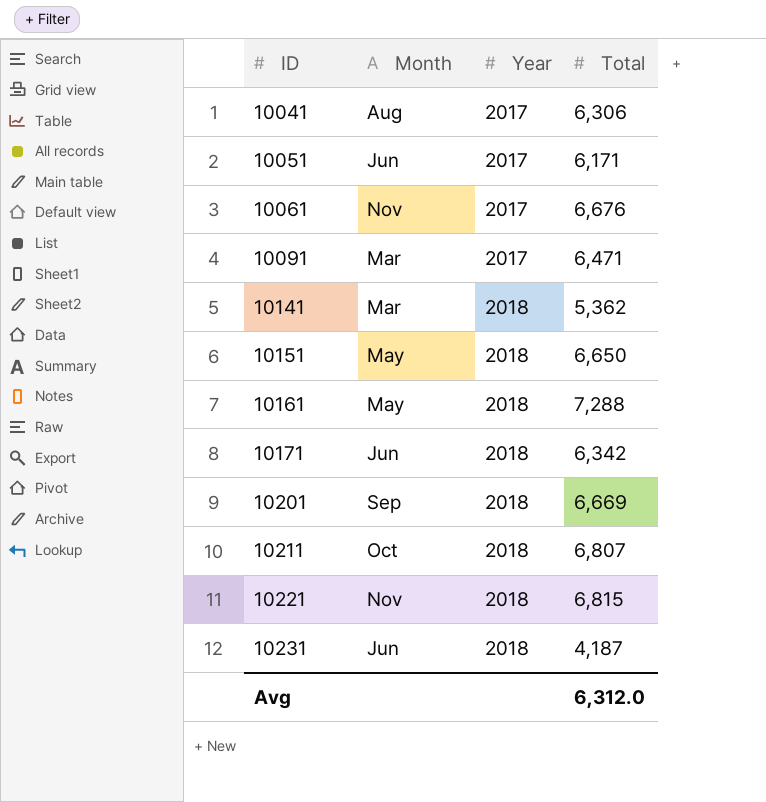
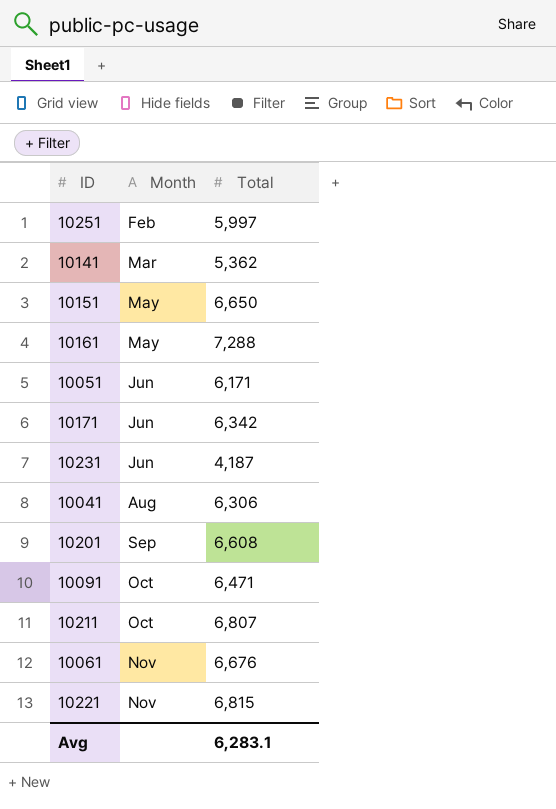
row order: ID ascending -> Month ascending
column Year | position: 3 -> none
row 10251: none -> Feb | 5,997
10201 | Total: 6,669 -> 6,608
10091 | Month: Mar -> Oct
Avg | Total: 6,312.0 -> 6,283.1

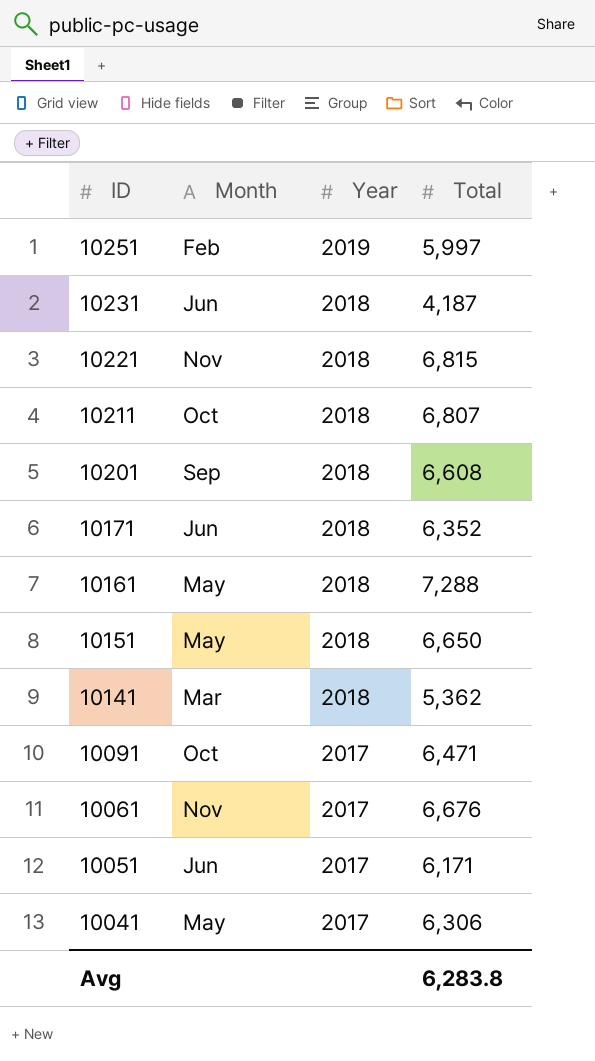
row order: Month ascending -> ID descending
column Year | position: none -> 3
10171 | Total: 6,342 -> 6,352
10041 | Month: Aug -> May
Avg | Total: 6,283.1 -> 6,283.8

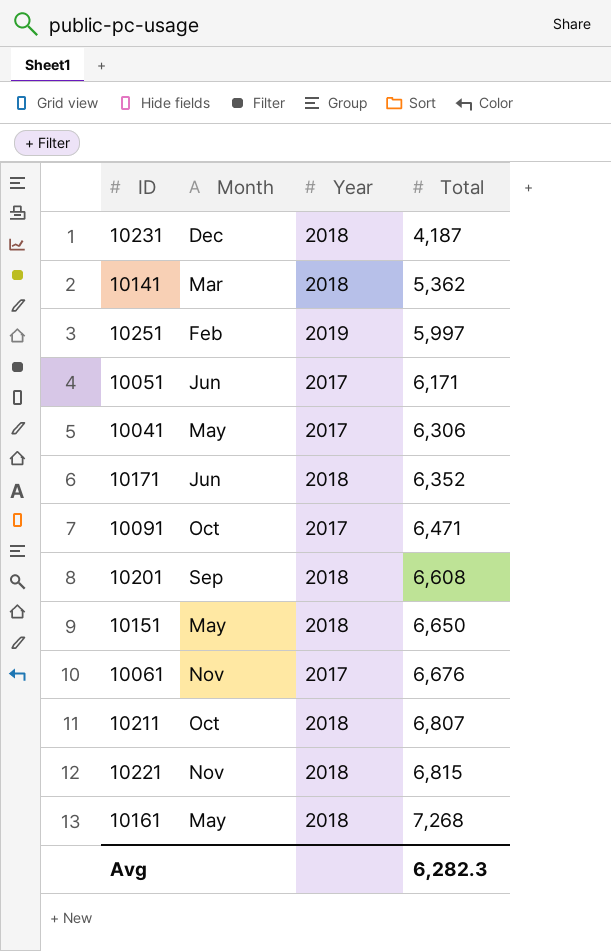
row order: ID descending -> Total ascending
10231 | Month: Jun -> Dec
10161 | Total: 7,288 -> 7,268
Avg | Total: 6,283.8 -> 6,282.3

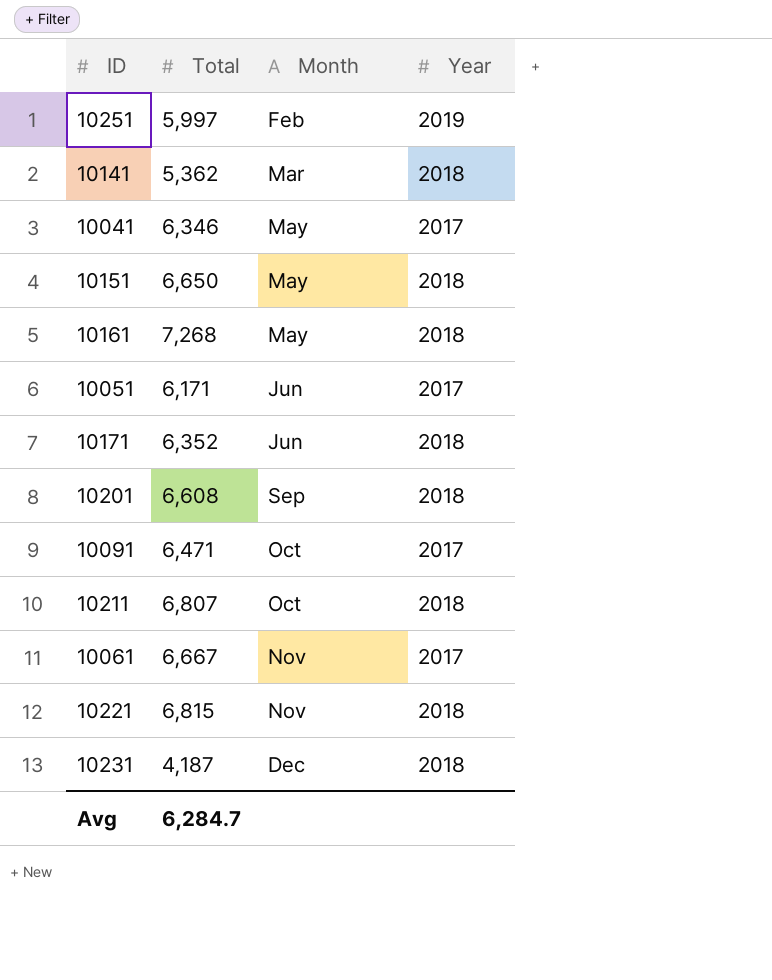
row order: Total ascending -> Month ascending
column Total | position: 4 -> 2
10041 | Total: 6,306 -> 6,346
10061 | Total: 6,676 -> 6,667
Avg | Total: 6,282.3 -> 6,284.7

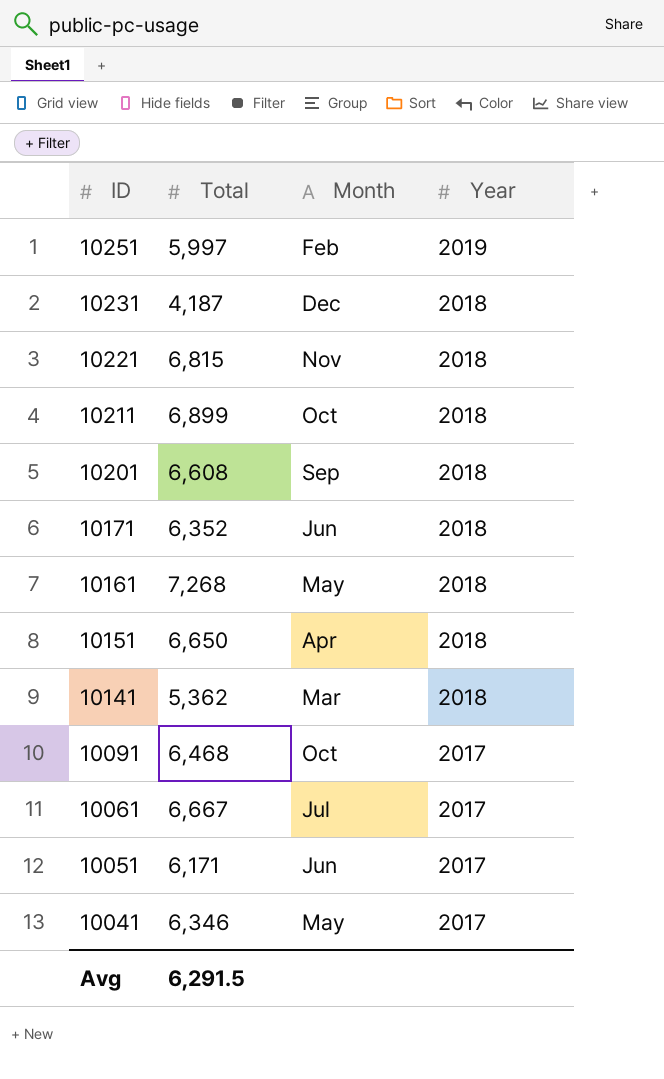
row order: Month ascending -> ID descending
10211 | Total: 6,807 -> 6,899
10151 | Month: May -> Apr
10091 | Total: 6,471 -> 6,468
10061 | Month: Nov -> Jul
Avg | Total: 6,284.7 -> 6,291.5

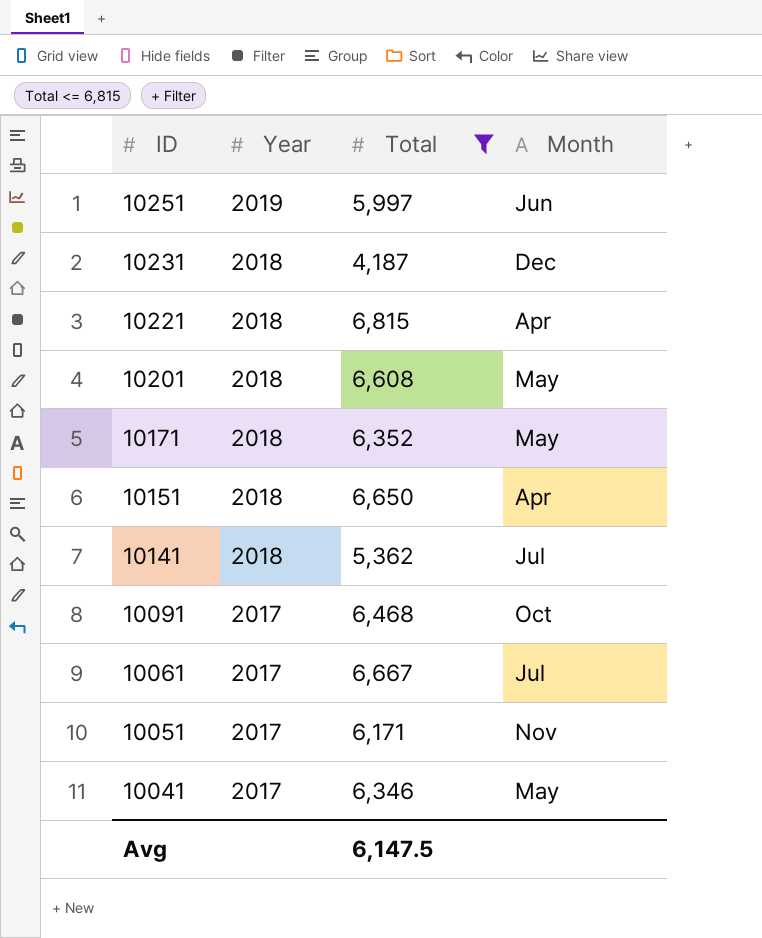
filter: none -> Total <= 6,815
column Year | position: 4 -> 2
10251 | Month: Feb -> Jun
10221 | Month: Nov -> Apr
10201 | Month: Sep -> May
10171 | Month: Jun -> May
10141 | Month: Mar -> Jul
10051 | Month: Jun -> Nov
Avg | Total: 6,291.5 -> 6,147.5

